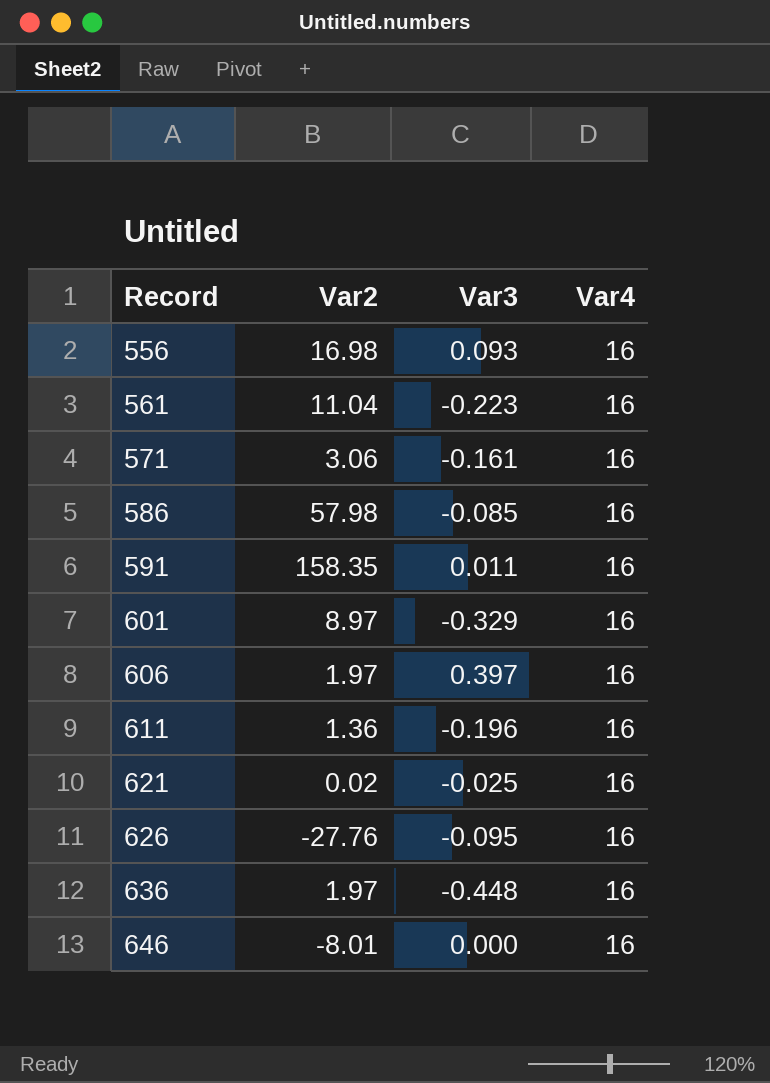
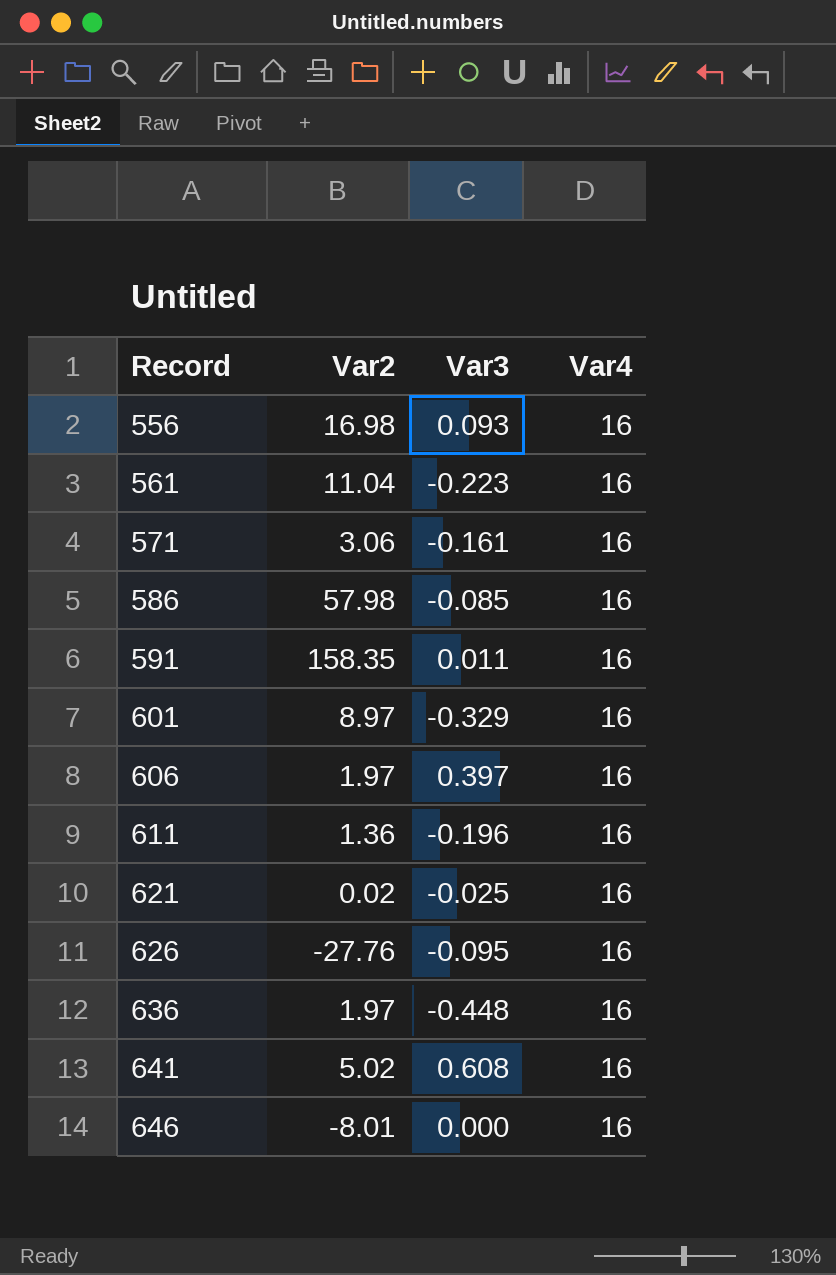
row 641: none -> 5.02 | 0.608 | 16

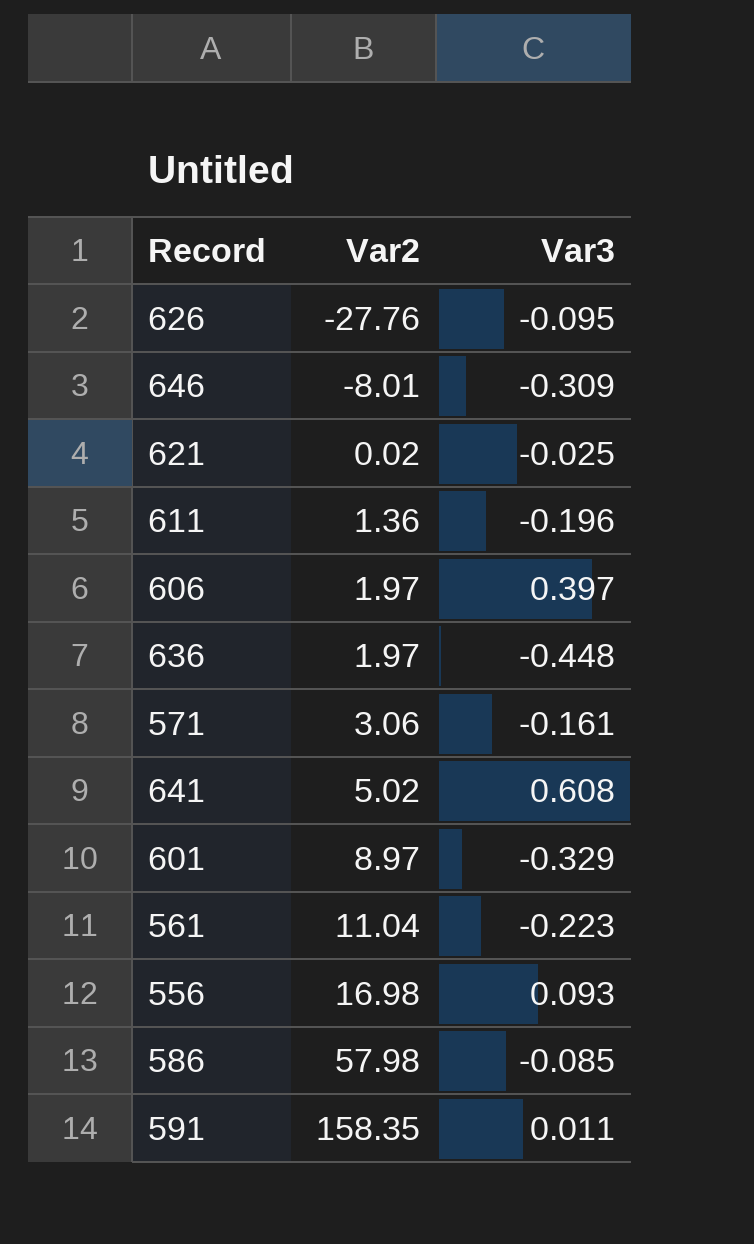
row order: Record ascending -> Var2 ascending
column Var4 | position: 4 -> none
646 | Var3: 0.000 -> -0.309

